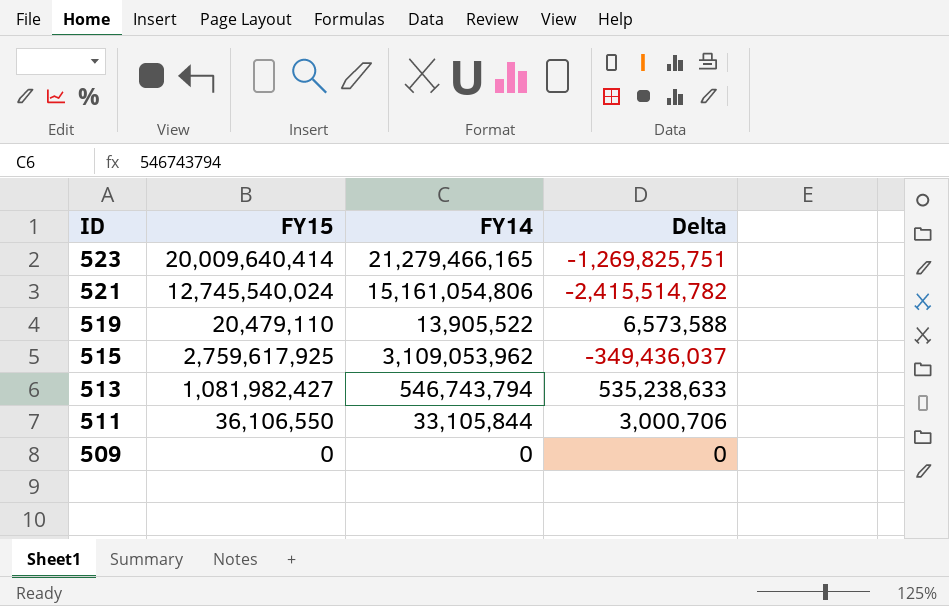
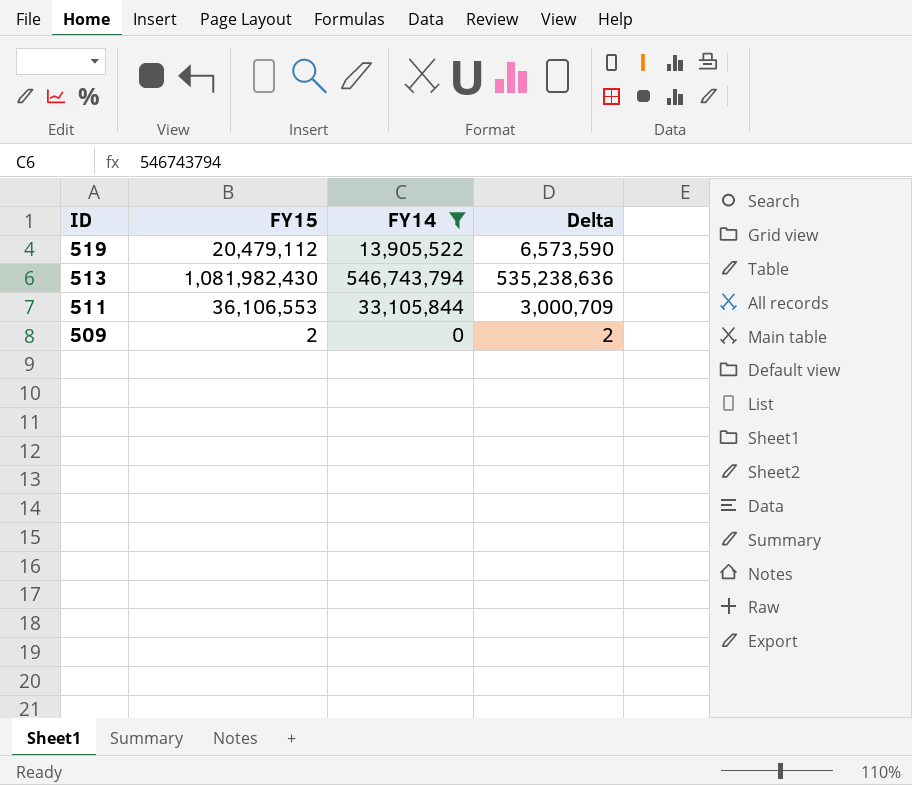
filter: none -> FY14 <= 546,743,794
519 | FY15: 20,479,110 -> 20,479,112
519 | Delta: 6,573,588 -> 6,573,590
513 | FY15: 1,081,982,427 -> 1,081,982,430
513 | Delta: 535,238,633 -> 535,238,636
511 | FY15: 36,106,550 -> 36,106,553
511 | Delta: 3,000,706 -> 3,000,709
509 | FY15: 0 -> 2
509 | Delta: 0 -> 2

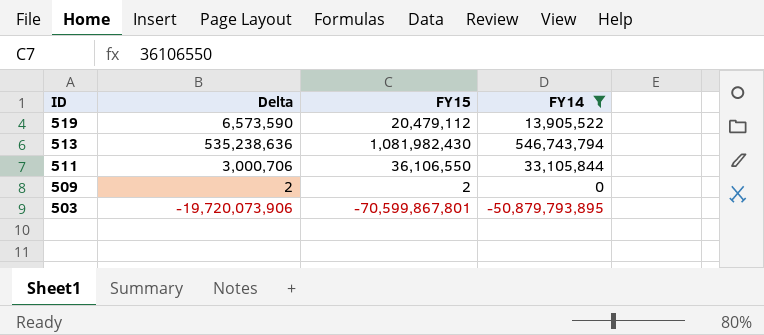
column Delta | position: 4 -> 2
511 | Delta: 3,000,709 -> 3,000,706
511 | FY15: 36,106,553 -> 36,106,550
row 503: none -> -19,720,073,906 | -70,599,867,801 | -50,879,793,895

